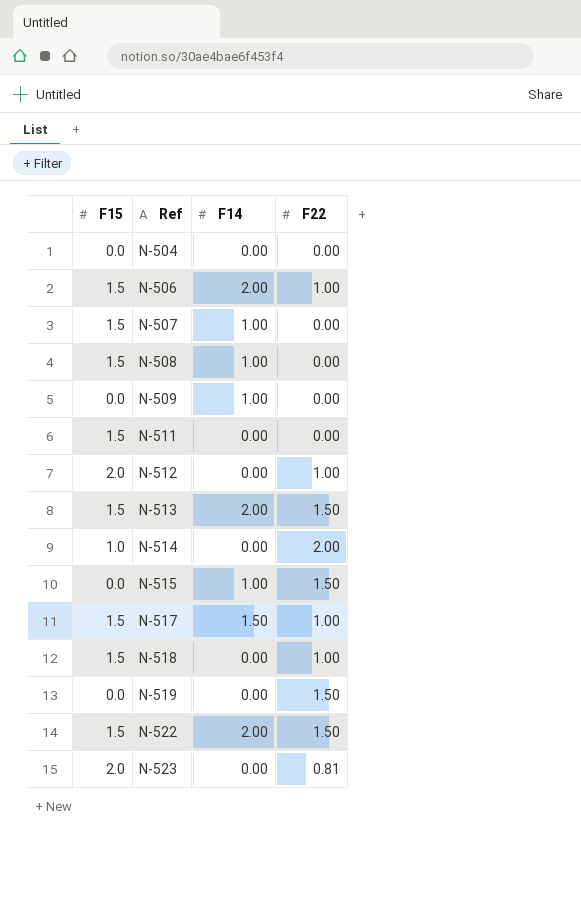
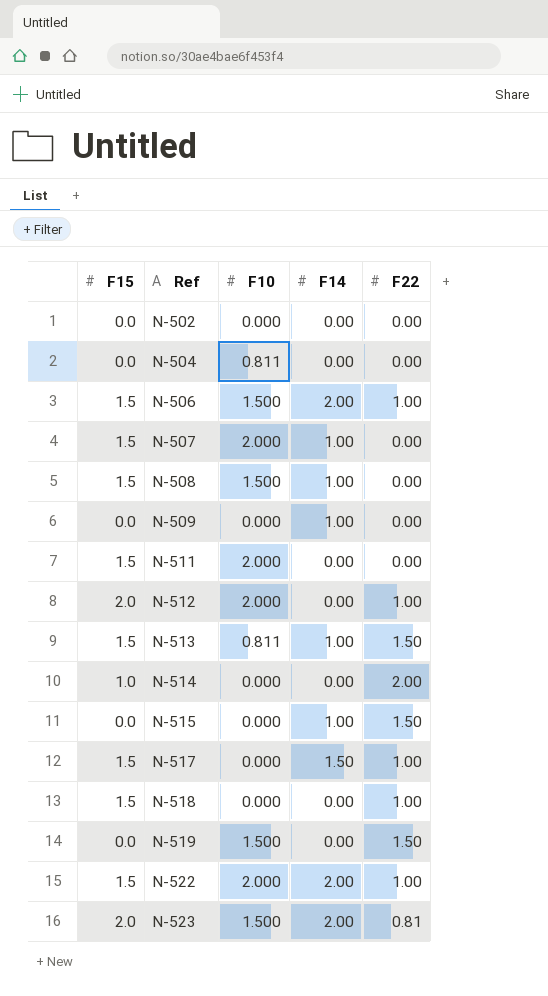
column F10 | position: none -> 3
row N-502: none -> 0.0 | 0.000 | 0.00 | 0.00
N-513 | F14: 2.00 -> 1.00
N-522 | F22: 1.50 -> 1.00
N-523 | F14: 0.00 -> 2.00

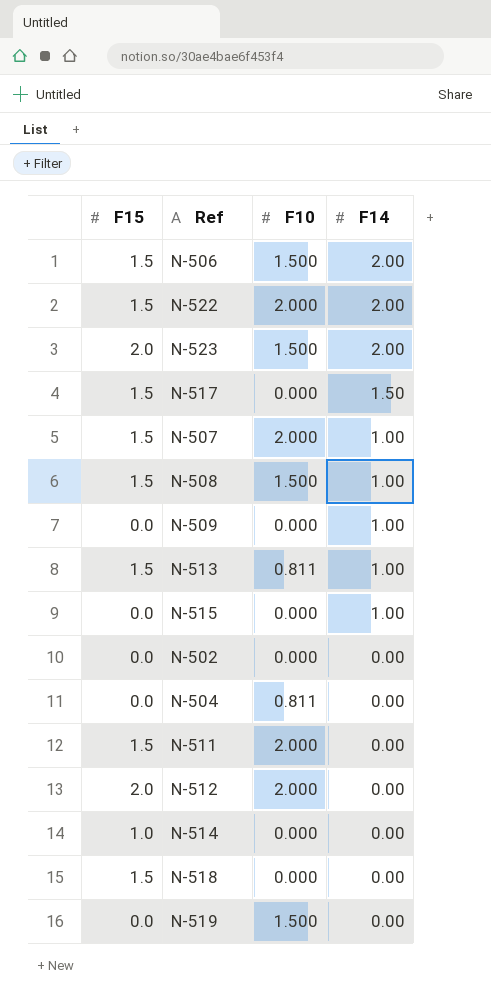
row order: Ref ascending -> F14 descending
column F22 | position: 5 -> none

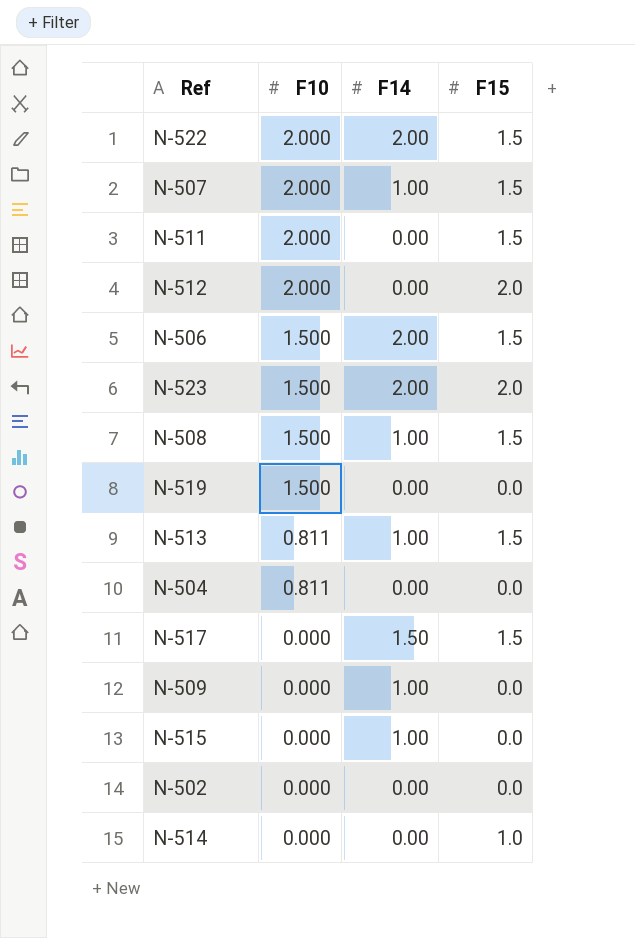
row order: F14 descending -> F10 descending
column F15 | position: 1 -> 4
row N-518: 1.5 | 0.000 | 0.00 -> none

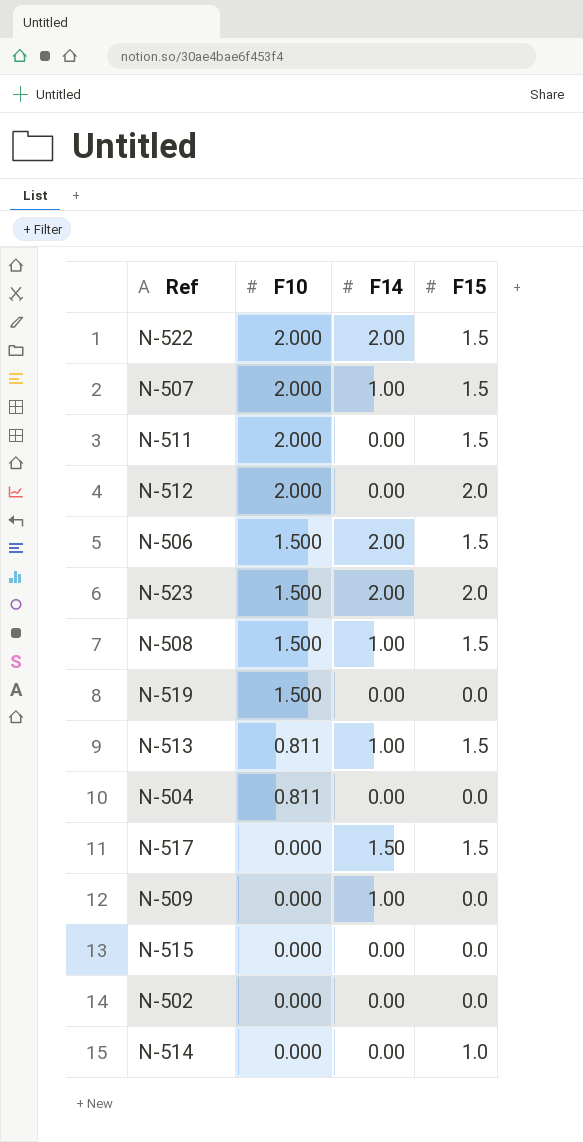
N-515 | F14: 1.00 -> 0.00

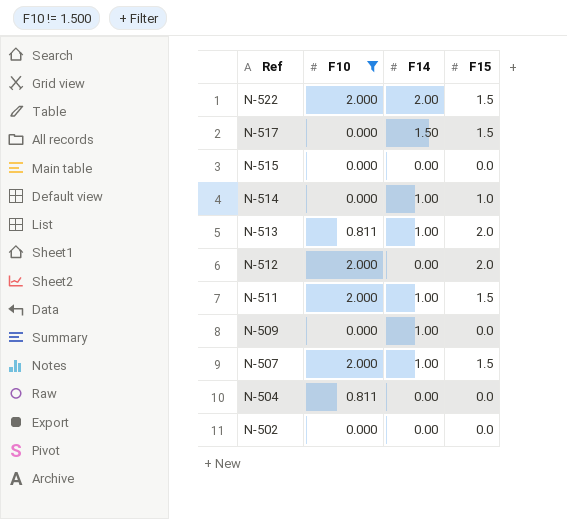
filter: none -> F10 != 1.500
row order: F10 descending -> Ref descending
N-514 | F14: 0.00 -> 1.00
N-513 | F15: 1.5 -> 2.0
N-511 | F14: 0.00 -> 1.00

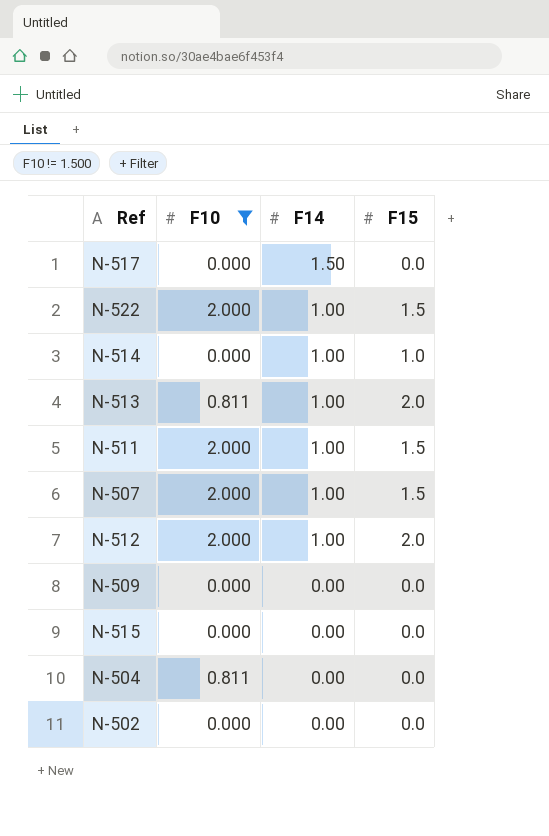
row order: Ref descending -> F14 descending
N-517 | F15: 1.5 -> 0.0
N-522 | F14: 2.00 -> 1.00
N-512 | F14: 0.00 -> 1.00
N-509 | F14: 1.00 -> 0.00

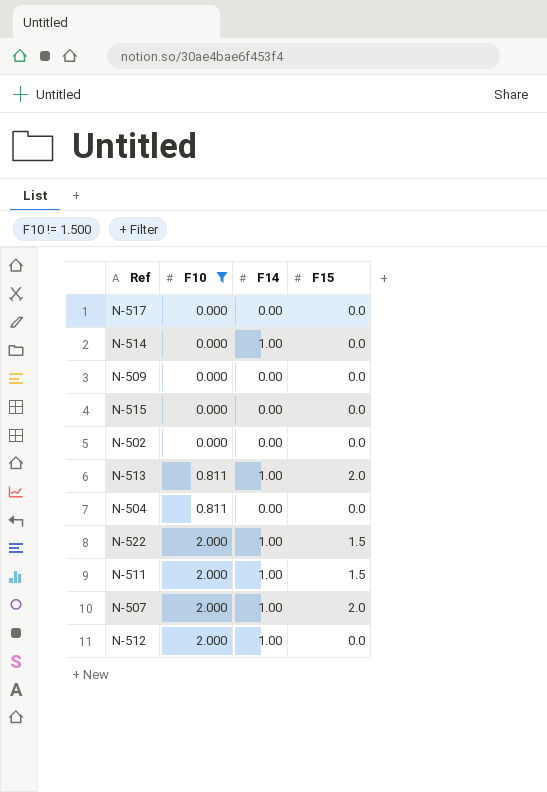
row order: F14 descending -> F10 ascending
N-517 | F14: 1.50 -> 0.00
N-514 | F15: 1.0 -> 0.0
N-507 | F15: 1.5 -> 2.0
N-512 | F15: 2.0 -> 0.0

